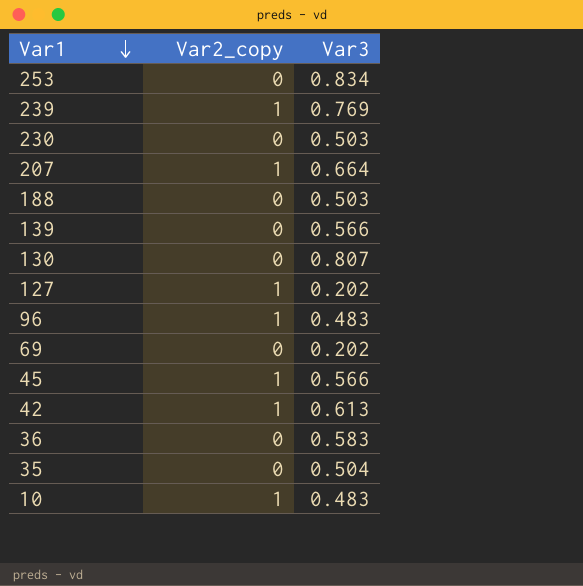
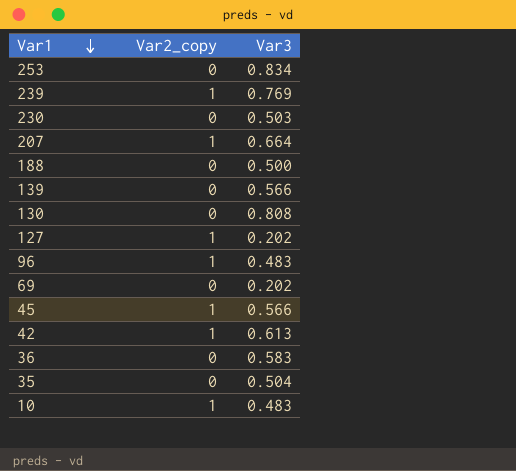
188 | Var3: 0.503 -> 0.500
130 | Var3: 0.807 -> 0.808

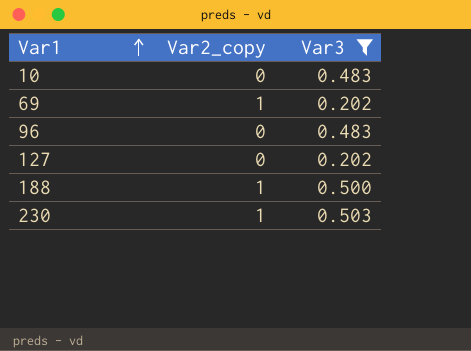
filter: none -> Var3 <= 0.503
row order: Var1 descending -> Var1 ascending
10 | Var2_copy: 1 -> 0
69 | Var2_copy: 0 -> 1
96 | Var2_copy: 1 -> 0
127 | Var2_copy: 1 -> 0
188 | Var2_copy: 0 -> 1
230 | Var2_copy: 0 -> 1

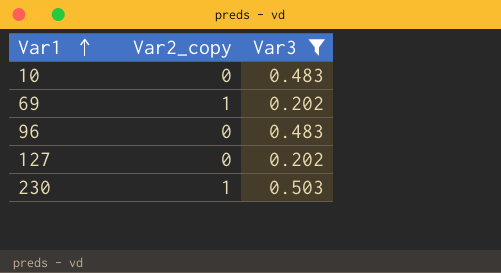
row 188: 1 | 0.500 -> none

